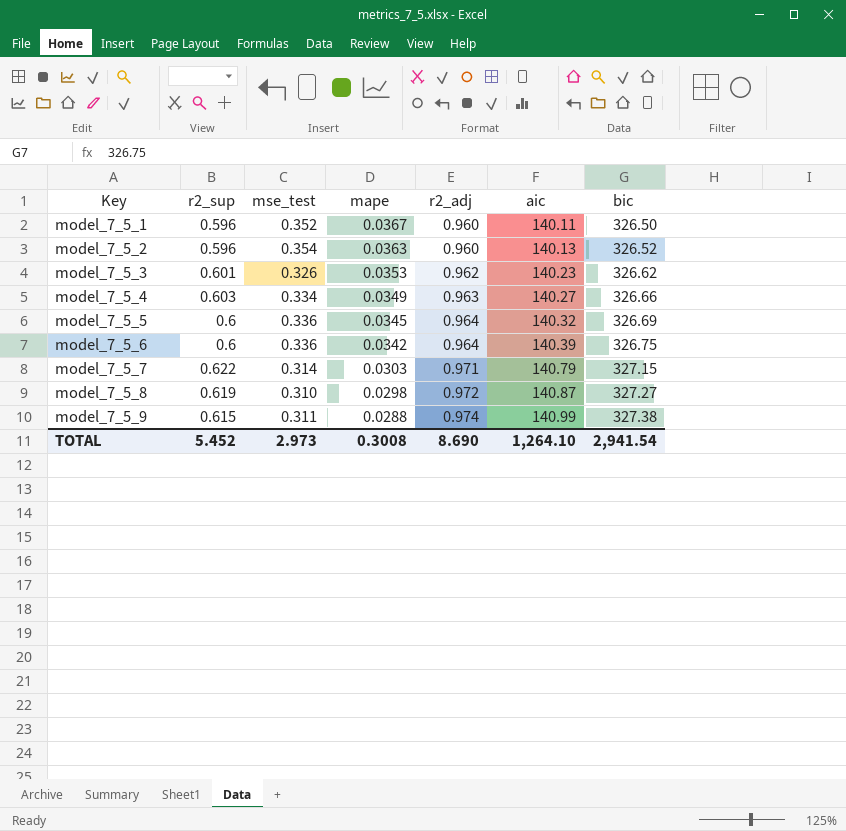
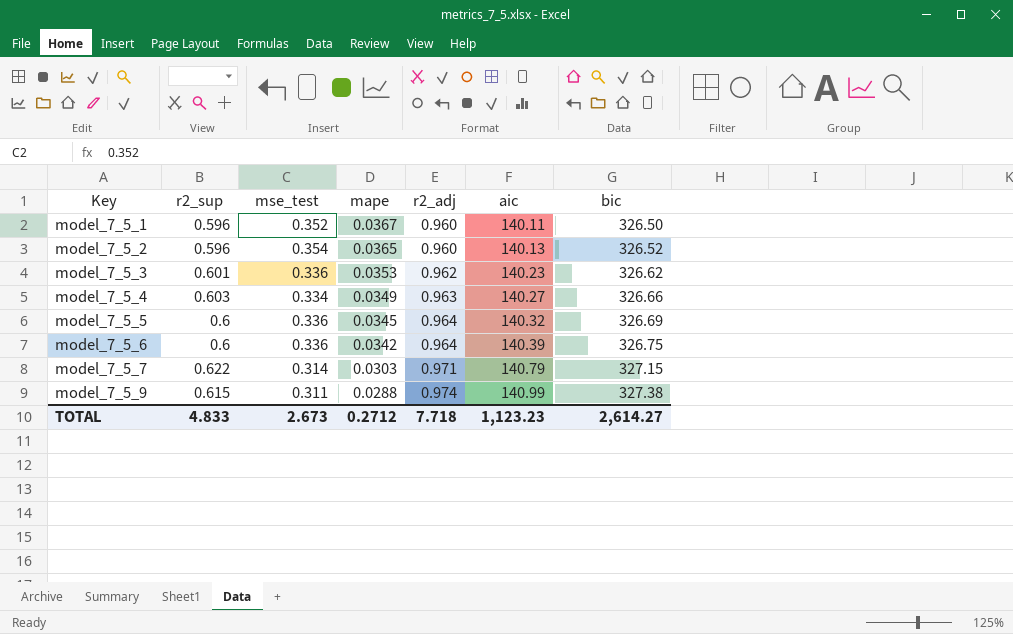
row model_7_5_8: 0.619 | 0.310 | 0.0298 | 0.972 | 140.87 | 327.27 -> none
model_7_5_2 | mape: 0.0363 -> 0.0365
model_7_5_3 | mse_test: 0.326 -> 0.336
TOTAL | r2_sup: 5.452 -> 4.833
TOTAL | mse_test: 2.973 -> 2.673
TOTAL | mape: 0.3008 -> 0.2712
TOTAL | r2_adj: 8.690 -> 7.718
TOTAL | aic: 1,264.10 -> 1,123.23
TOTAL | bic: 2,941.54 -> 2,614.27

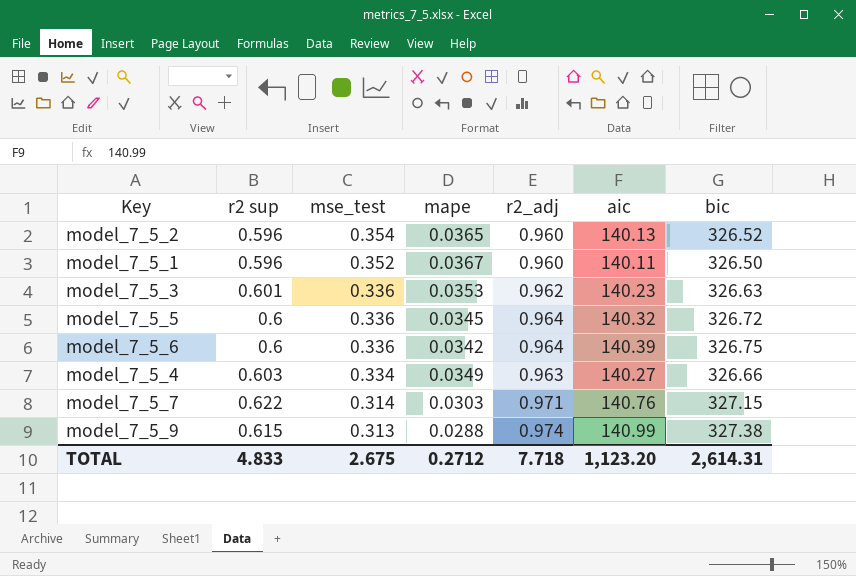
row order: Key ascending -> mse_test descending
column name: r2_sup -> r2 sup
model_7_5_3 | bic: 326.62 -> 326.63
model_7_5_5 | bic: 326.69 -> 326.72
model_7_5_7 | aic: 140.79 -> 140.76
model_7_5_9 | mse_test: 0.311 -> 0.313
TOTAL | mse_test: 2.673 -> 2.675
TOTAL | aic: 1,123.23 -> 1,123.20
TOTAL | bic: 2,614.27 -> 2,614.31

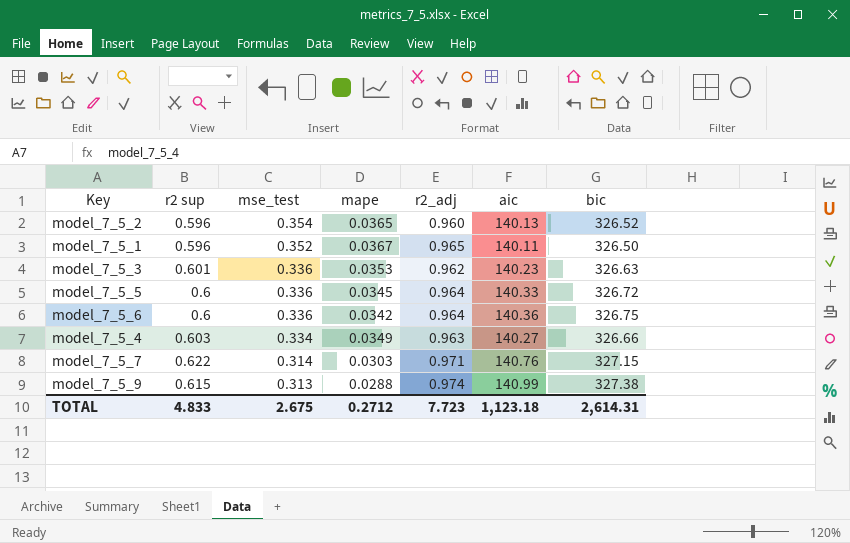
model_7_5_1 | r2_adj: 0.960 -> 0.965
model_7_5_5 | aic: 140.32 -> 140.33
model_7_5_6 | aic: 140.39 -> 140.36
TOTAL | r2_adj: 7.718 -> 7.723
TOTAL | aic: 1,123.20 -> 1,123.18

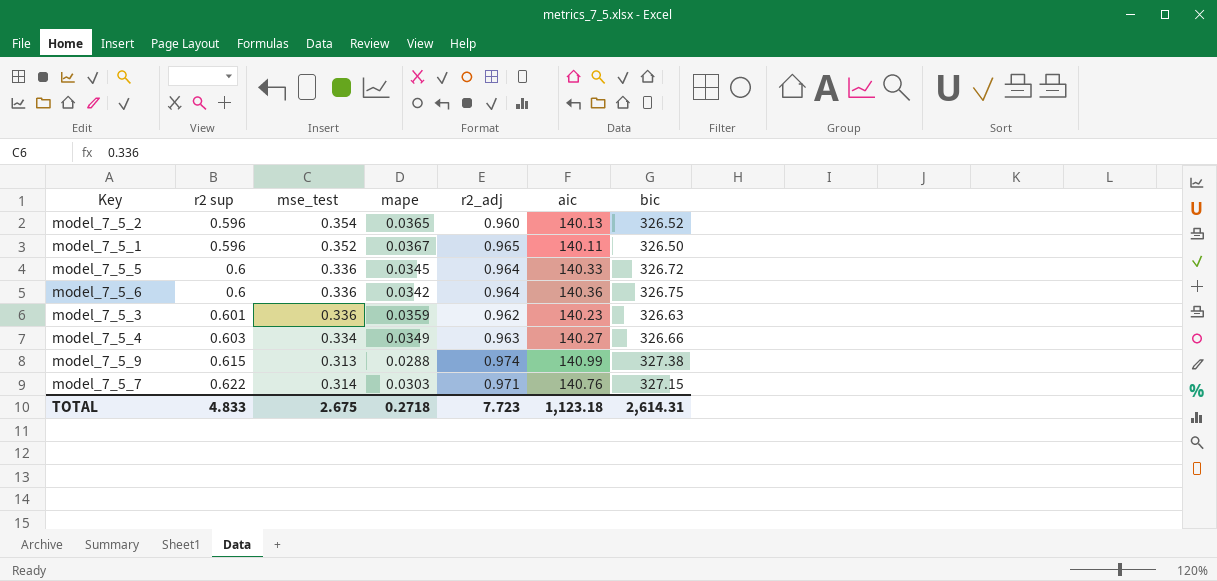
row order: mse_test descending -> r2 sup ascending
model_7_5_3 | mape: 0.0353 -> 0.0359
TOTAL | mape: 0.2712 -> 0.2718

